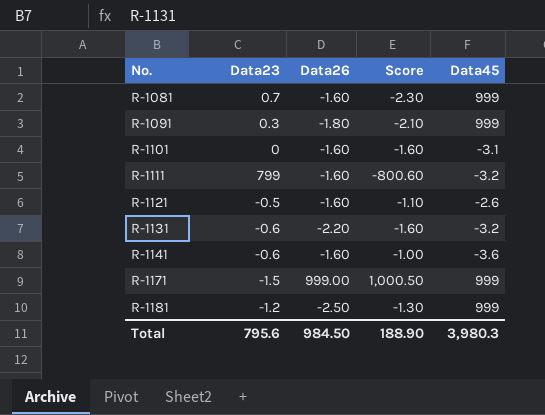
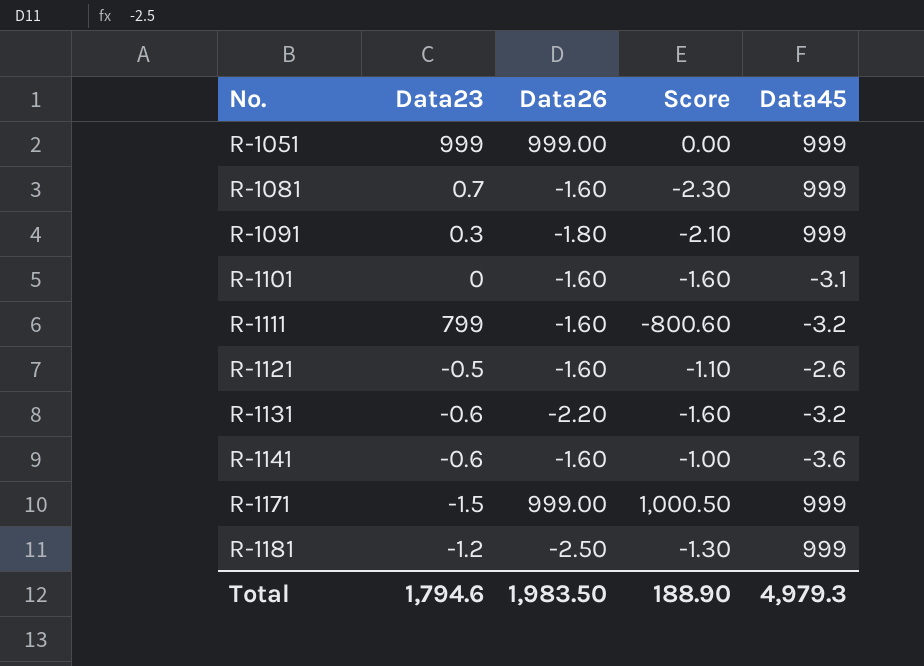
row R-1051: none -> 999 | 999.00 | 0.00 | 999
Total | Data23: 795.6 -> 1,794.6
Total | Data26: 984.50 -> 1,983.50
Total | Data45: 3,980.3 -> 4,979.3

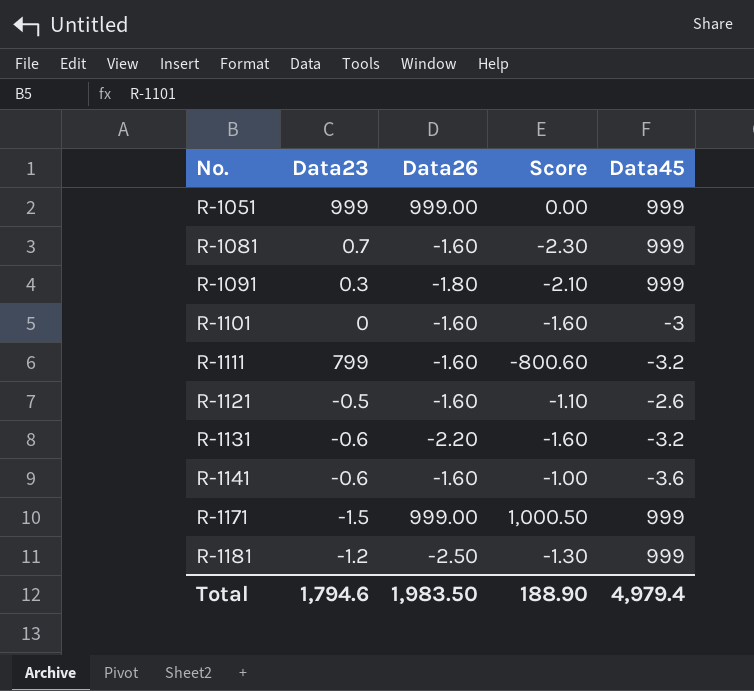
R-1101 | Data45: -3.1 -> -3
Total | Data45: 4,979.3 -> 4,979.4

